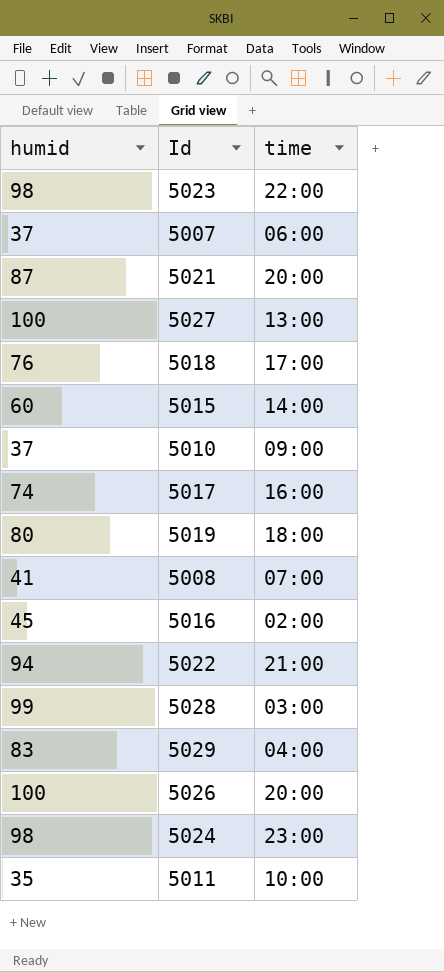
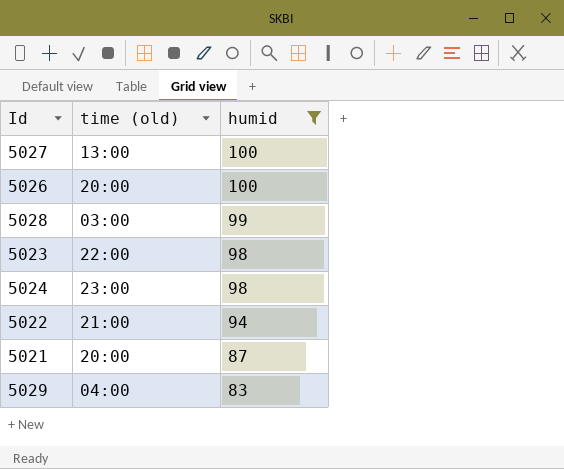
filter: none -> humid >= 83
row order: none -> humid descending
column name: time -> time (old)
column humid | position: 1 -> 3

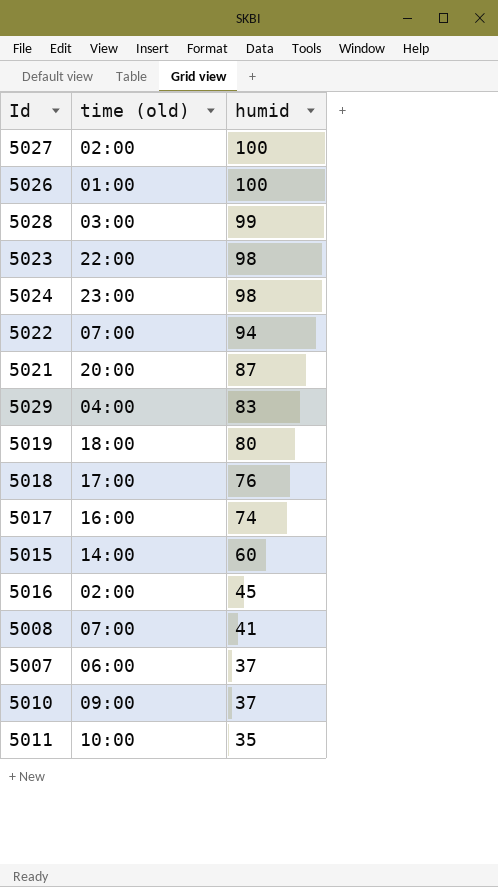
filter: humid >= 83 -> none
5027 | time (old): 13:00 -> 02:00
5026 | time (old): 20:00 -> 01:00
5022 | time (old): 21:00 -> 07:00

